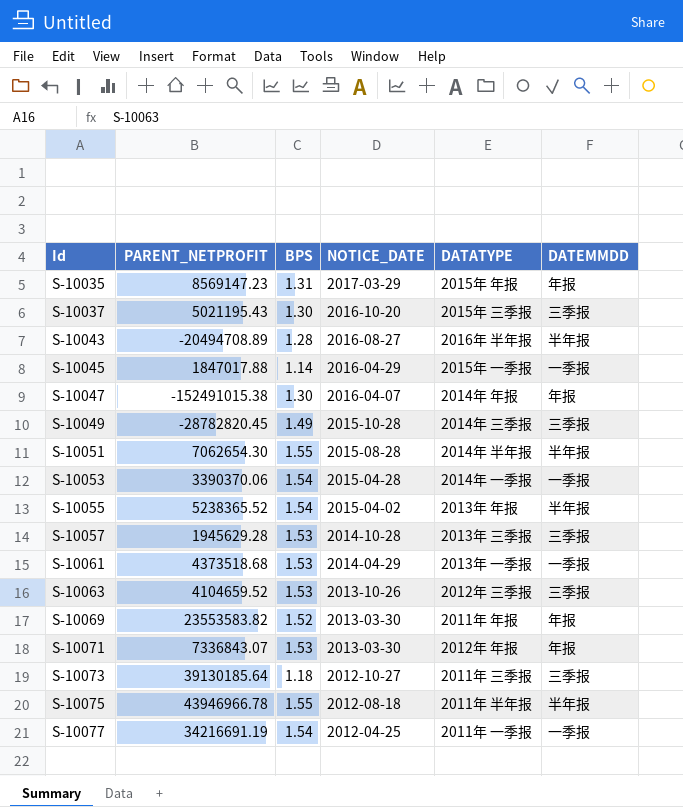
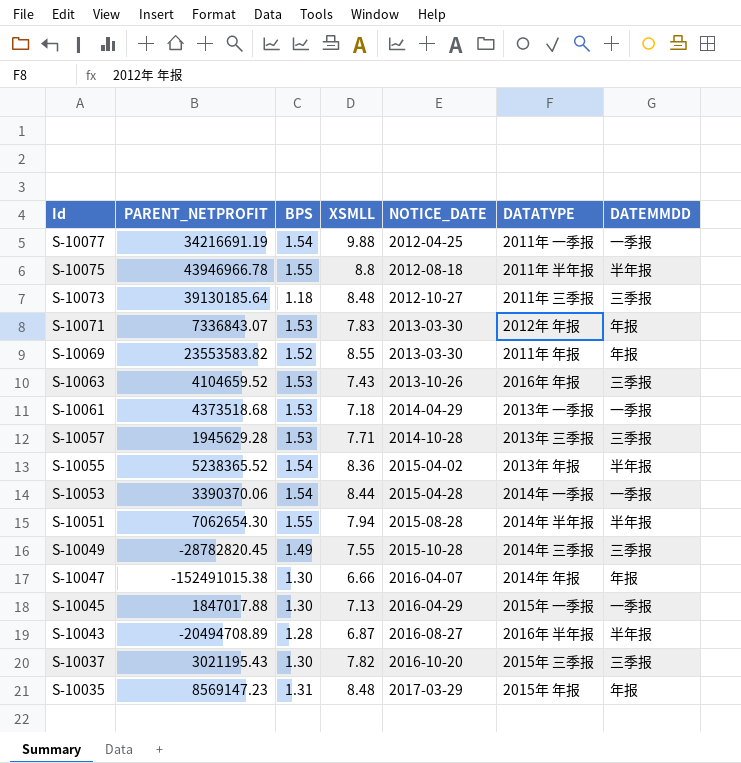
row order: Id ascending -> Id descending
column XSMLL | position: none -> 4
S-10063 | DATATYPE: 2012年 三季报 -> 2016年 年报
S-10045 | BPS: 1.14 -> 1.30
S-10037 | PARENT_NETPROFIT: 5021195.43 -> 3021195.43

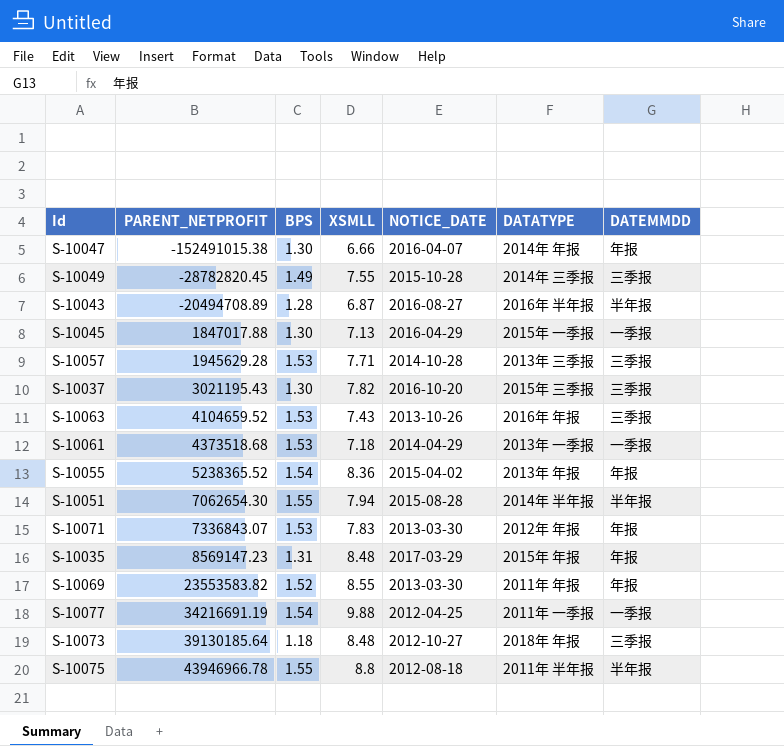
row order: Id descending -> PARENT_NETPROFIT ascending
row S-10053: 3390370.06 | 1.54 | 8.44 | 2015-04-28 | 2014年 一季报 | 一季报 -> none
S-10055 | DATEMMDD: 半年报 -> 年报
S-10073 | DATATYPE: 2011年 三季报 -> 2018年 年报

